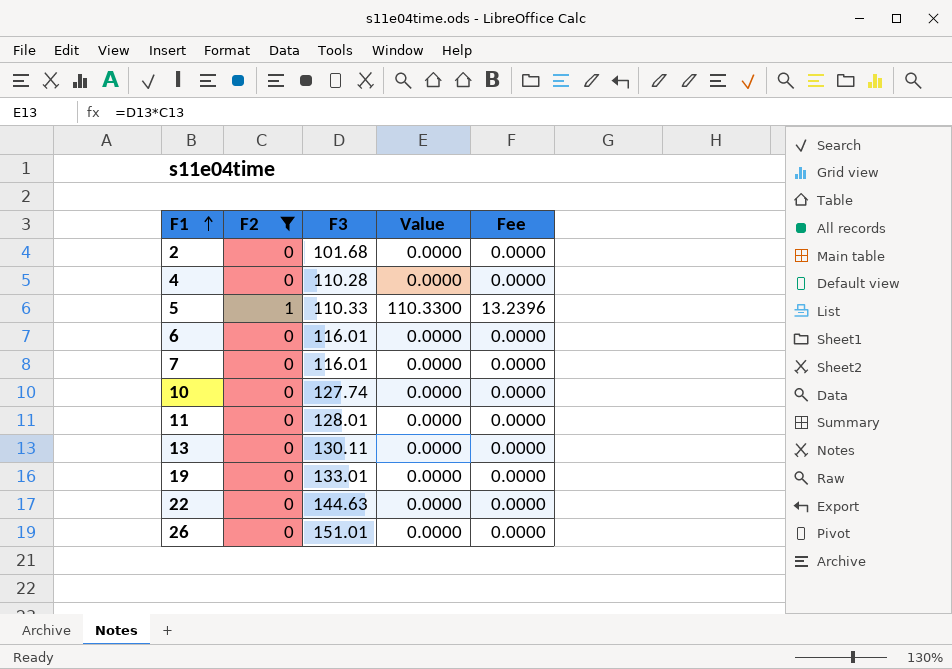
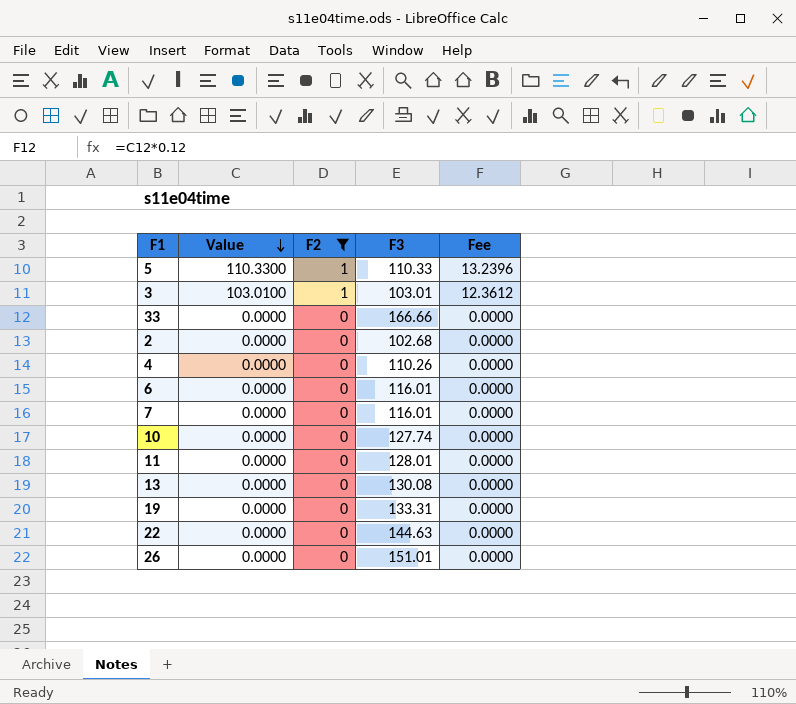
row order: F1 ascending -> Value descending
column Value | position: 4 -> 2
row 3: none -> 103.0100 | 1 | 103.01 | 12.3612
row 33: none -> 0.0000 | 0 | 166.66 | 0.0000
2 | F3: 101.68 -> 102.68
4 | F3: 110.28 -> 110.26
13 | F3: 130.11 -> 130.08
19 | F3: 133.01 -> 133.31

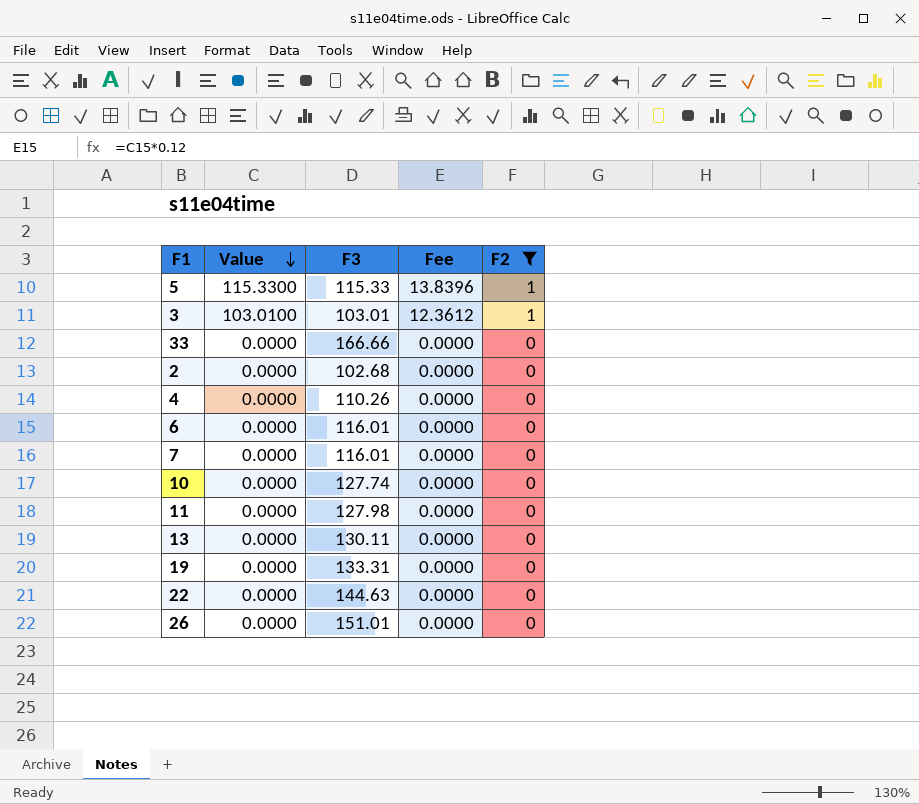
column F2 | position: 3 -> 5
5 | Value: 110.3300 -> 115.3300
5 | F3: 110.33 -> 115.33
5 | Fee: 13.2396 -> 13.8396
11 | F3: 128.01 -> 127.98
13 | F3: 130.08 -> 130.11

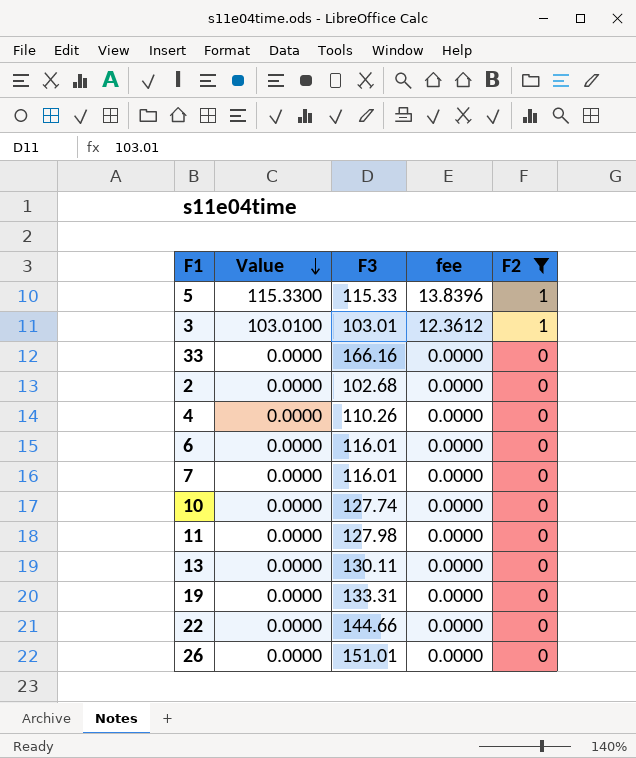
column name: Fee -> fee
33 | F3: 166.66 -> 166.16
22 | F3: 144.63 -> 144.66

